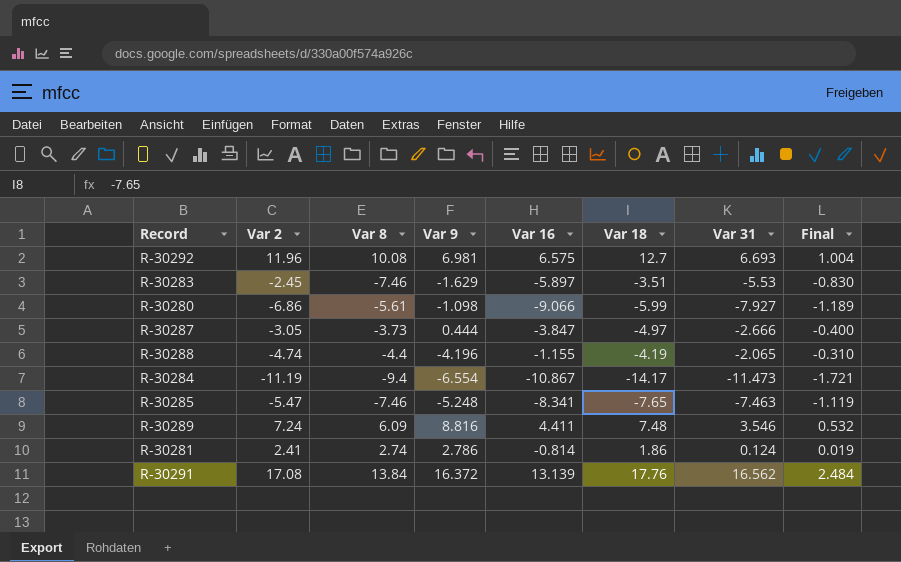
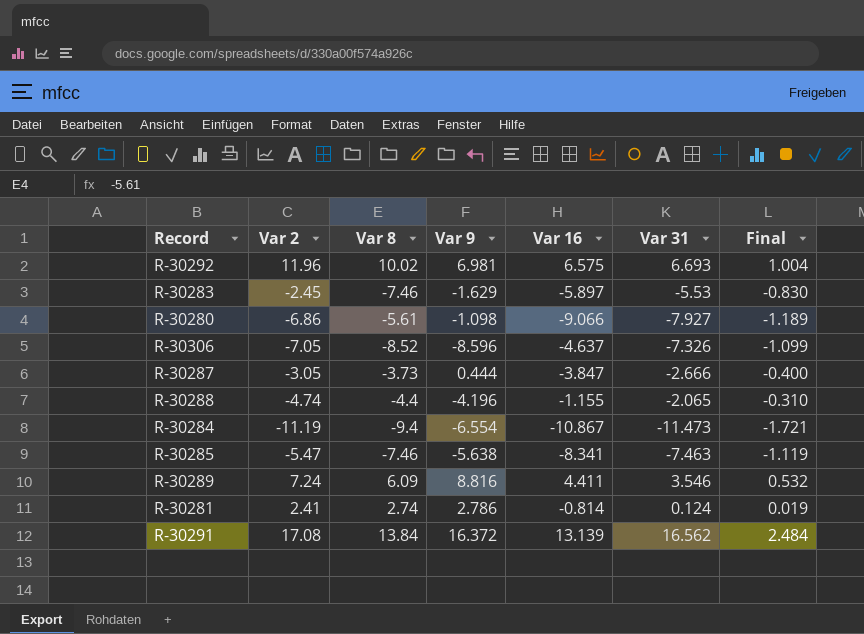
column Var 18 | position: 6 -> none
R-30292 | Var 8: 10.08 -> 10.02
row R-30306: none -> -7.05 | -8.52 | -8.596 | -4.637 | -7.326 | -1.099
R-30285 | Var 9: -5.248 -> -5.638

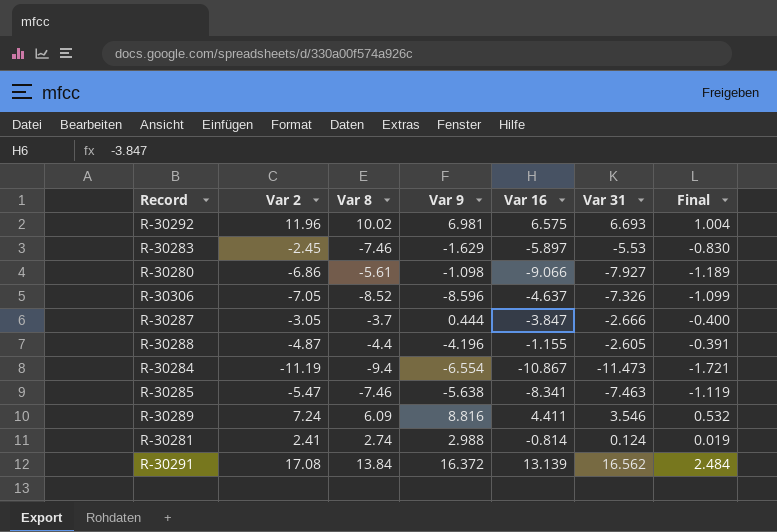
R-30287 | Var 8: -3.73 -> -3.7
R-30288 | Var 2: -4.74 -> -4.87
R-30288 | Var 31: -2.065 -> -2.605
R-30288 | Final: -0.310 -> -0.391
R-30281 | Var 9: 2.786 -> 2.988

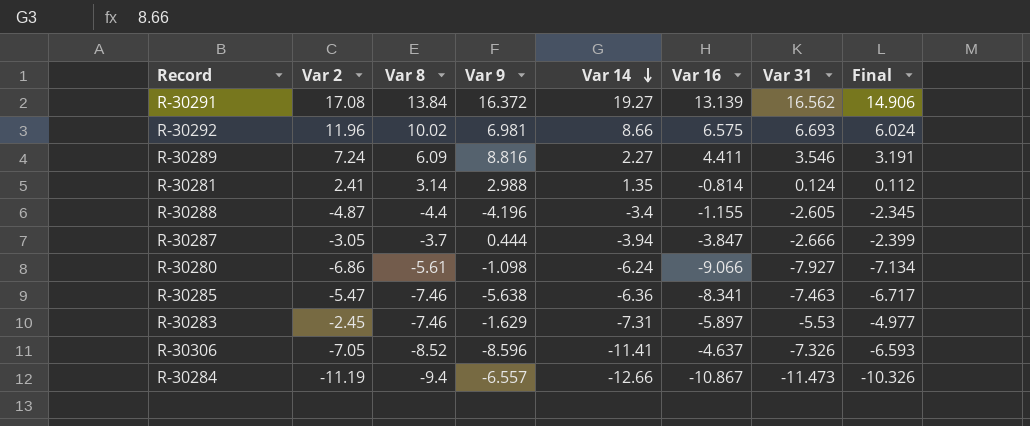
row order: none -> Var 14 descending
column Var 14 | position: none -> 5
column Final | formula: [Var 31] * 0.15 -> [Var 31] * 0.9
R-30281 | Var 8: 2.74 -> 3.14
R-30284 | Var 9: -6.554 -> -6.557

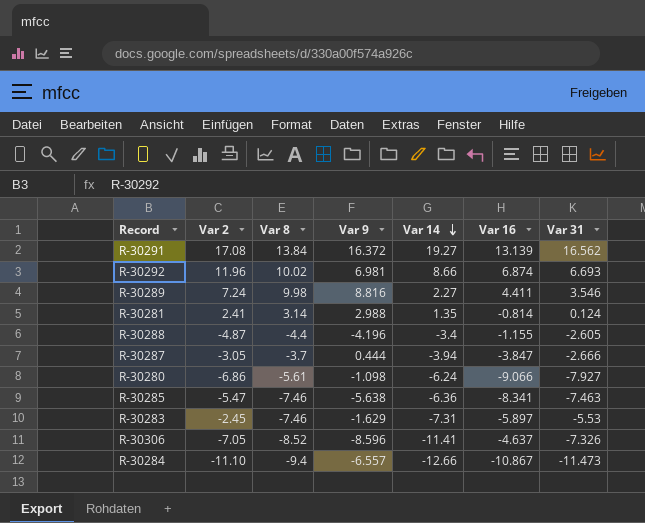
column Final | formula: [Var 31] * 0.9 -> none
R-30292 | Var 16: 6.575 -> 6.874
R-30289 | Var 8: 6.09 -> 9.98
R-30284 | Var 2: -11.19 -> -11.10

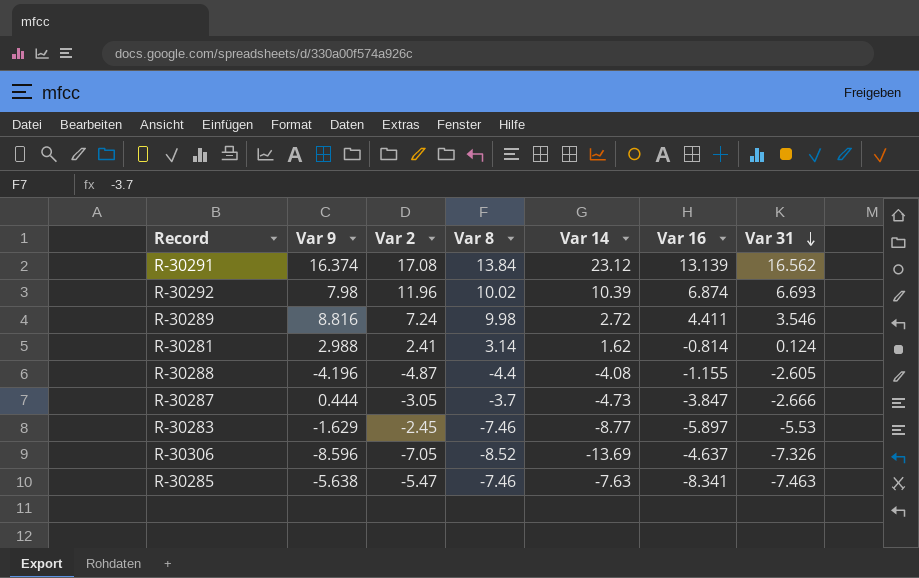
row order: Var 14 descending -> Var 31 descending
column Var 9 | position: 4 -> 2
row R-30280: -6.86 | -5.61 | -1.098 | -6.24 | -9.066 | -7.927 -> none
row R-30284: -11.10 | -9.4 | -6.557 | -12.66 | -10.867 | -11.473 -> none
R-30291 | Var 9: 16.372 -> 16.374
R-30291 | Var 14: 19.27 -> 23.12
R-30292 | Var 9: 6.981 -> 7.98
R-30292 | Var 14: 8.66 -> 10.39
R-30289 | Var 14: 2.27 -> 2.72
R-30281 | Var 14: 1.35 -> 1.62
R-30288 | Var 14: -3.4 -> -4.08
R-30287 | Var 14: -3.94 -> -4.73
R-30283 | Var 14: -7.31 -> -8.77
R-30306 | Var 14: -11.41 -> -13.69
R-30285 | Var 14: -6.36 -> -7.63

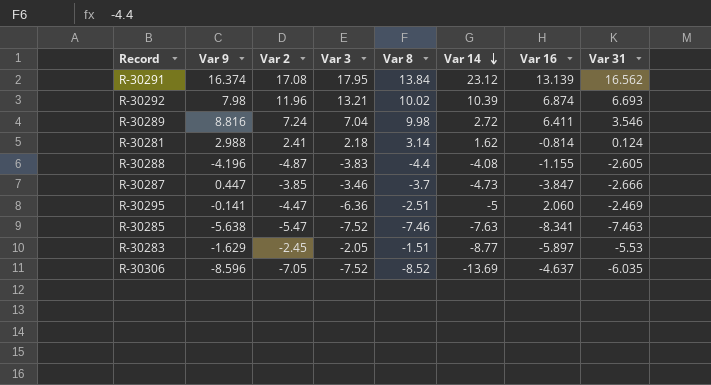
row order: Var 31 descending -> Var 14 descending
column Var 3 | position: none -> 4
R-30289 | Var 16: 4.411 -> 6.411
R-30287 | Var 9: 0.444 -> 0.447
R-30287 | Var 2: -3.05 -> -3.85
row R-30295: none -> -0.141 | -4.47 | -6.36 | -2.51 | -5 | 2.060 | -2.469
R-30283 | Var 8: -7.46 -> -1.51
R-30306 | Var 31: -7.326 -> -6.035

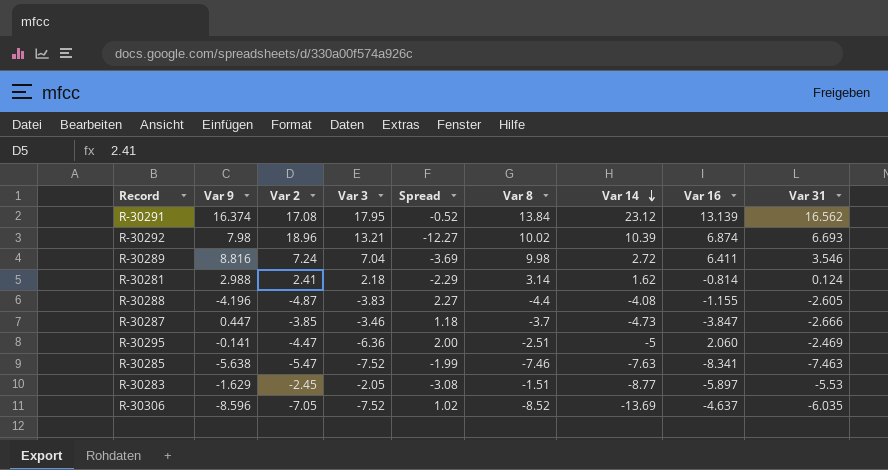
column Spread | formula: none -> [Var 31] - [Var 2]
R-30292 | Var 2: 11.96 -> 18.96

